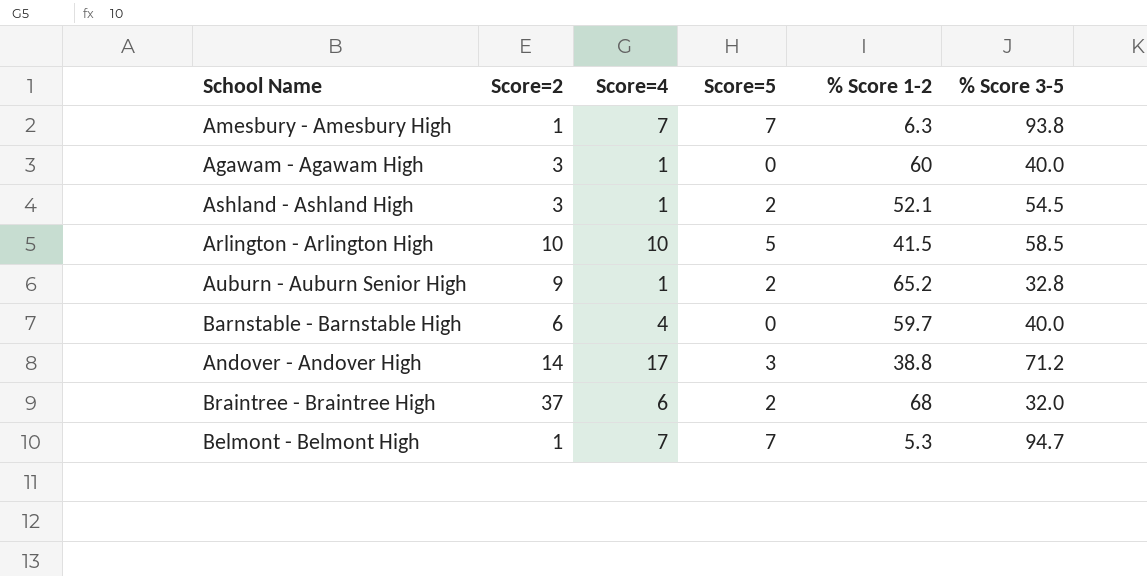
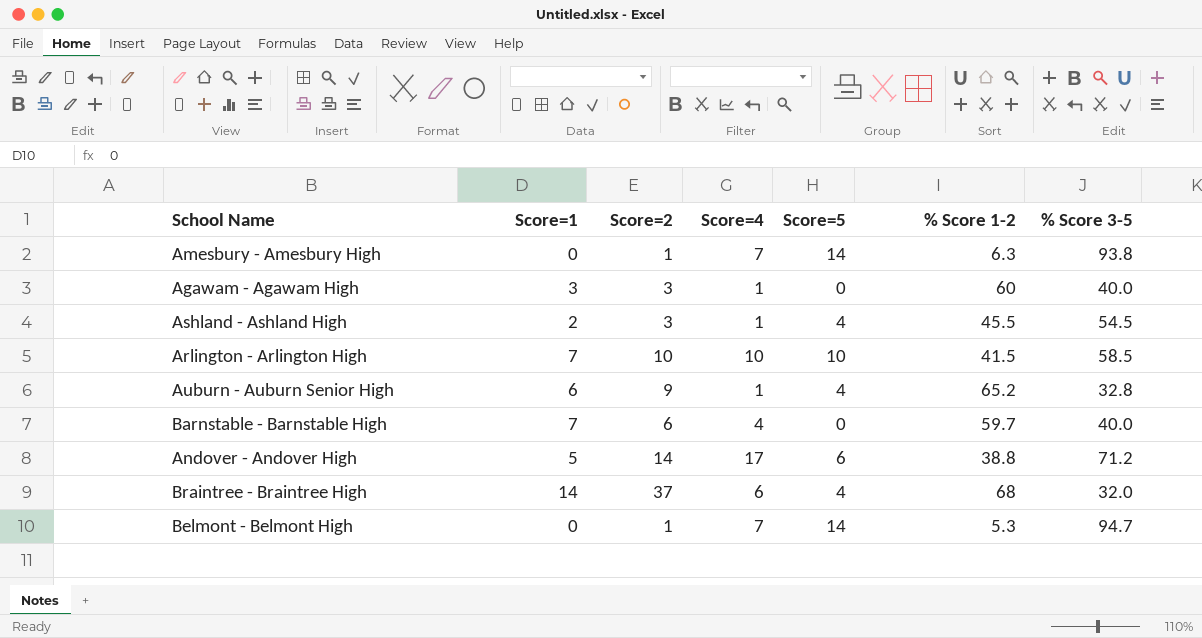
column Score=1 | position: none -> 2
Amesbury - Amesbury High | Score=5: 7 -> 14
Ashland - Ashland High | Score=5: 2 -> 4
Ashland - Ashland High | % Score 1-2: 52.1 -> 45.5
Arlington - Arlington High | Score=5: 5 -> 10
Auburn - Auburn Senior High | Score=5: 2 -> 4
Andover - Andover High | Score=5: 3 -> 6
Braintree - Braintree High | Score=5: 2 -> 4
Belmont - Belmont High | Score=5: 7 -> 14

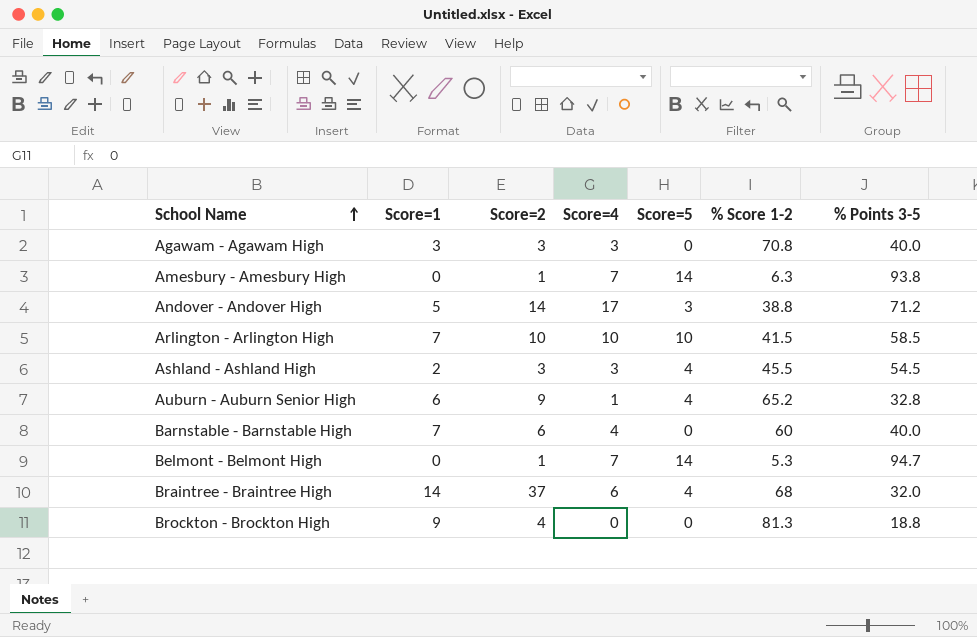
row order: none -> School Name ascending
column name: % Score 3-5 -> % Points 3-5
Agawam - Agawam High | Score=4: 1 -> 3
Agawam - Agawam High | % Score 1-2: 60 -> 70.8
Andover - Andover High | Score=5: 6 -> 3
Ashland - Ashland High | Score=4: 1 -> 3
Barnstable - Barnstable High | % Score 1-2: 59.7 -> 60
row Brockton - Brockton High: none -> 9 | 4 | 0 | 0 | 81.3 | 18.8

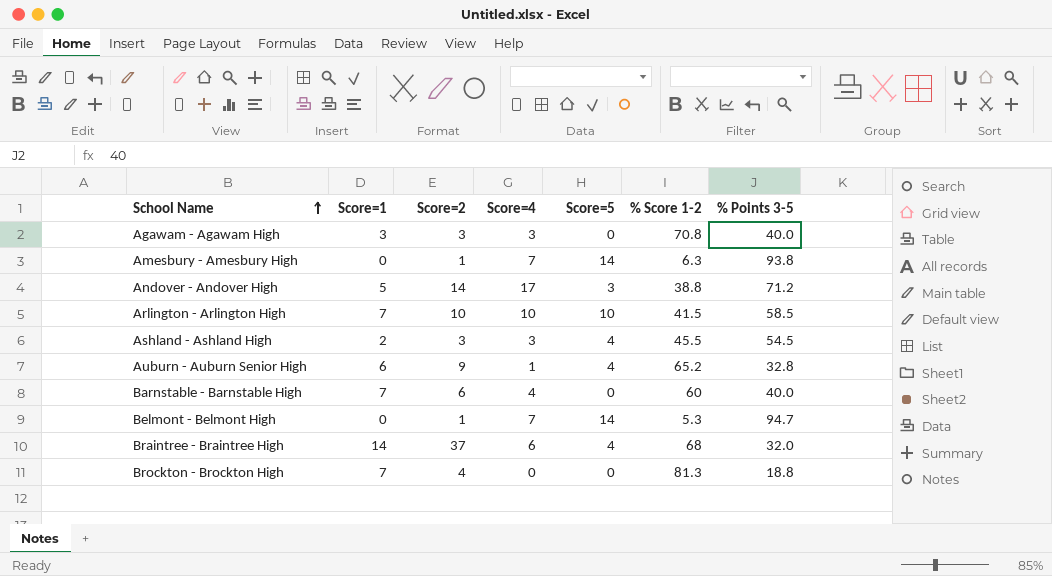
Brockton - Brockton High | Score=1: 9 -> 7

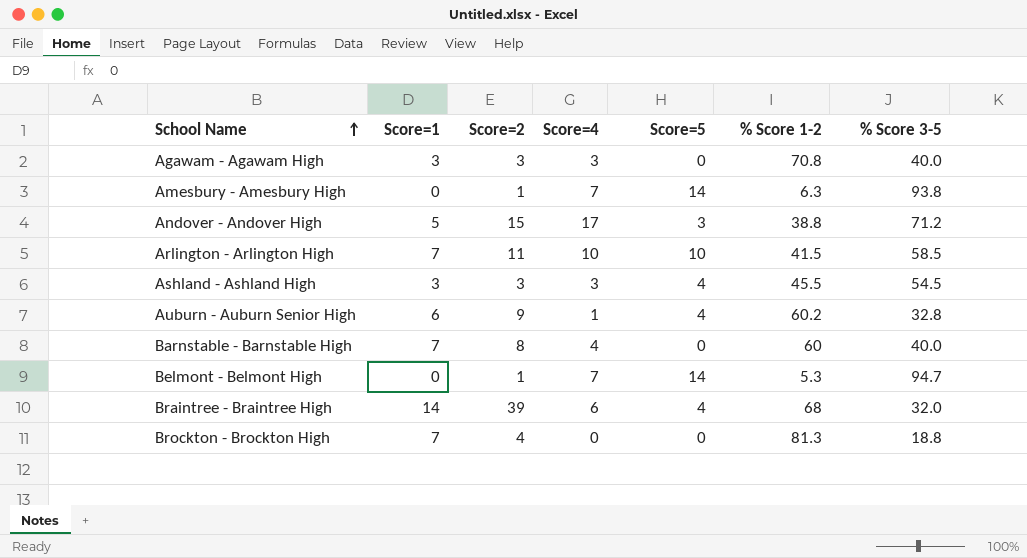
column name: % Points 3-5 -> % Score 3-5
Andover - Andover High | Score=2: 14 -> 15
Arlington - Arlington High | Score=2: 10 -> 11
Ashland - Ashland High | Score=1: 2 -> 3
Auburn - Auburn Senior High | % Score 1-2: 65.2 -> 60.2
Barnstable - Barnstable High | Score=2: 6 -> 8
Braintree - Braintree High | Score=2: 37 -> 39

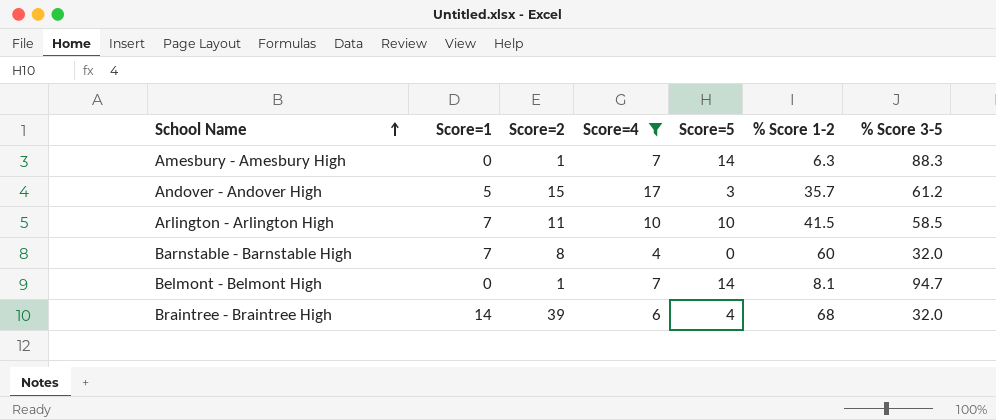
filter: none -> Score=4 >= 4
Amesbury - Amesbury High | % Score 3-5: 93.8 -> 88.3
Andover - Andover High | % Score 1-2: 38.8 -> 35.7
Andover - Andover High | % Score 3-5: 71.2 -> 61.2
Barnstable - Barnstable High | % Score 3-5: 40.0 -> 32.0
Belmont - Belmont High | % Score 1-2: 5.3 -> 8.1

